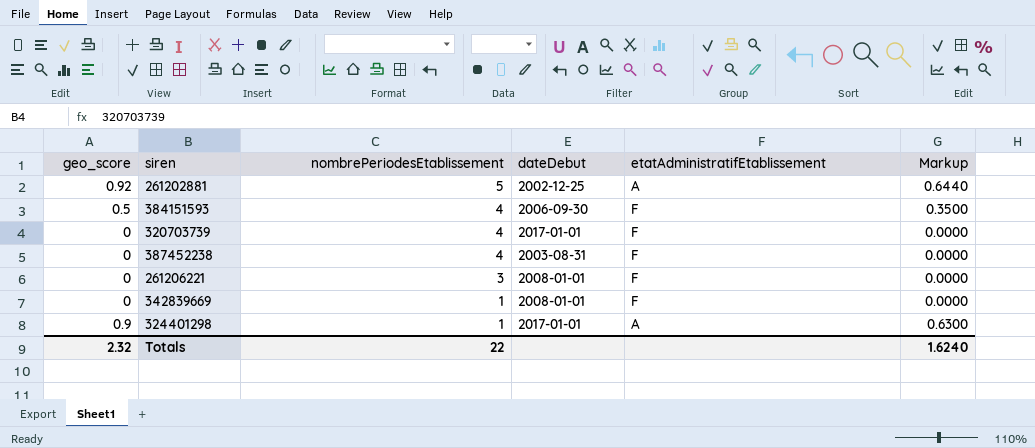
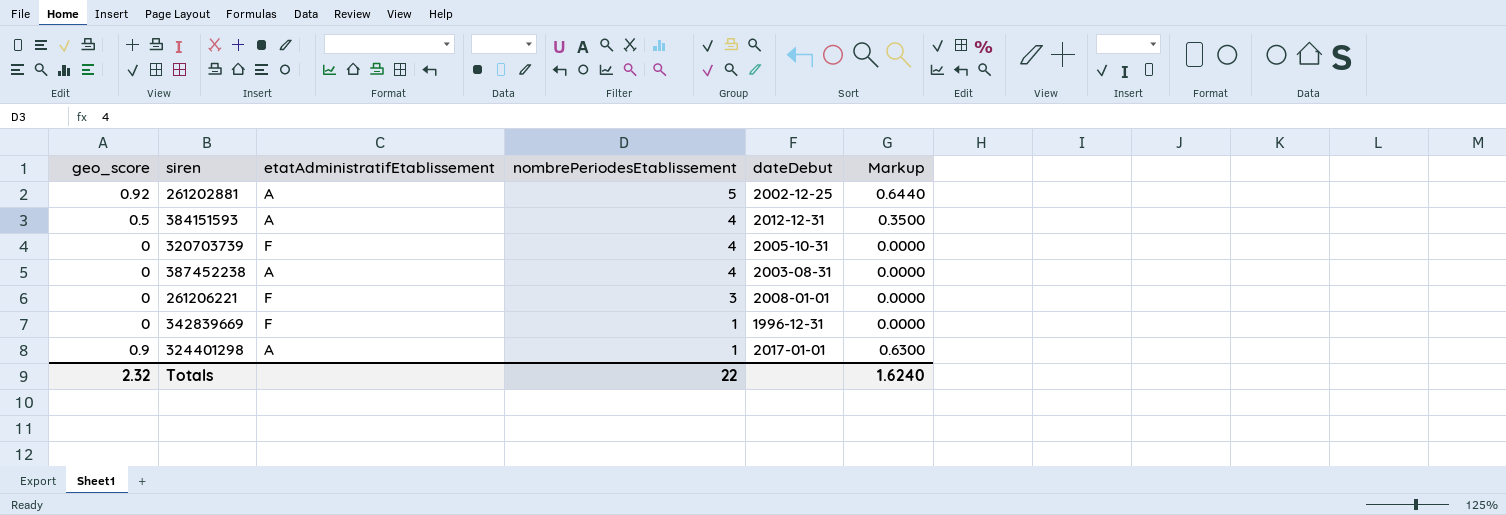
column etatAdministratifEtablissement | position: 5 -> 3
384151593 | etatAdministratifEtablissement: F -> A
384151593 | dateDebut: 2006-09-30 -> 2012-12-31
320703739 | dateDebut: 2017-01-01 -> 2005-10-31
387452238 | etatAdministratifEtablissement: F -> A
342839669 | dateDebut: 2008-01-01 -> 1996-12-31

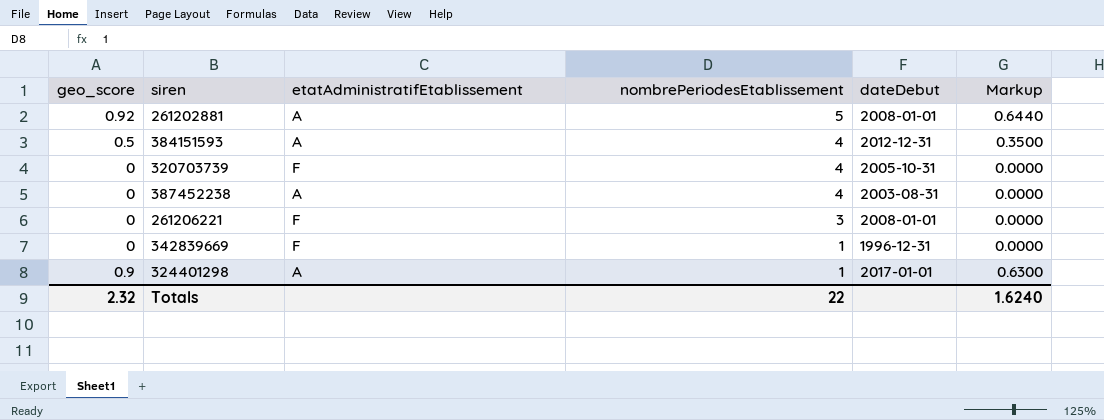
261202881 | dateDebut: 2002-12-25 -> 2008-01-01

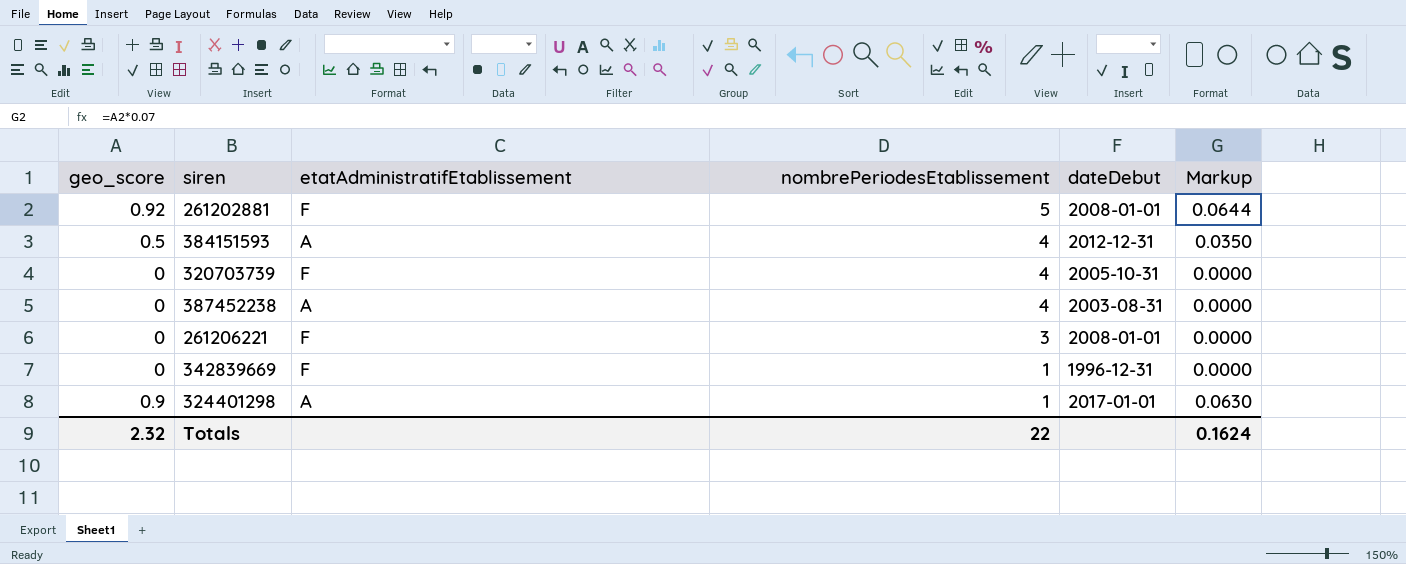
column Markup | formula: [geo_score] * 0.7 -> [geo_score] * 0.07
261202881 | etatAdministratifEtablissement: A -> F
Totals | Markup: 1.6240 -> 0.1624

